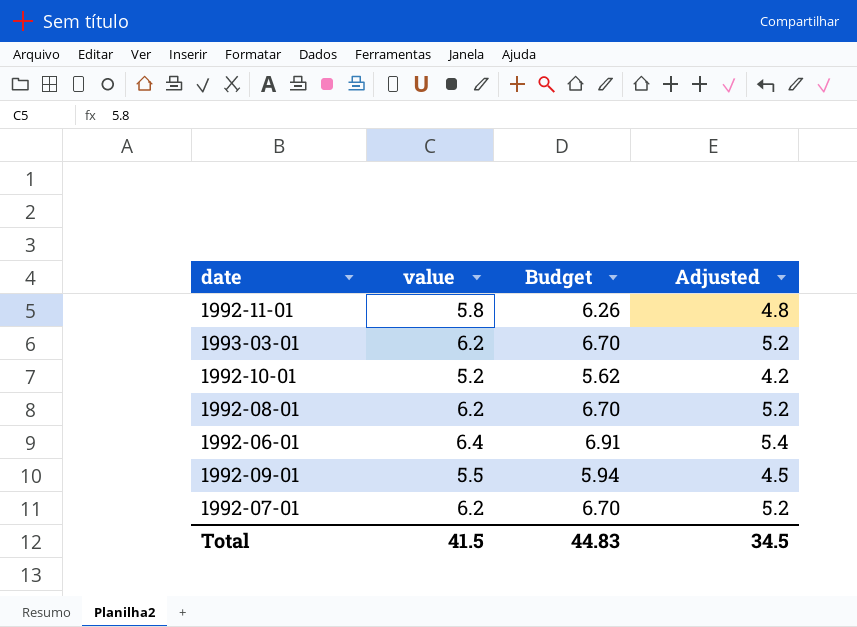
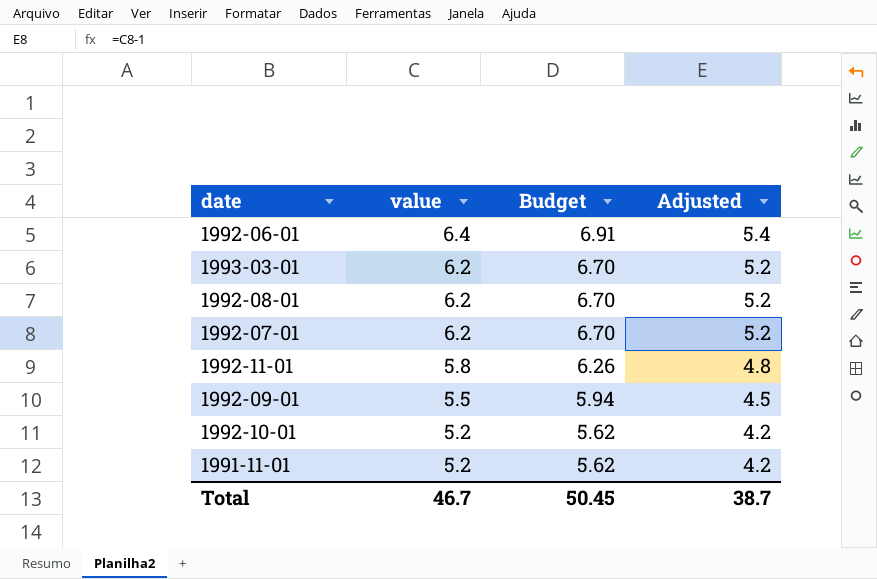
row order: none -> value descending
row 1991-11-01: none -> 5.2 | 5.62 | 4.2
Total | value: 41.5 -> 46.7
Total | Budget: 44.83 -> 50.45
Total | Adjusted: 34.5 -> 38.7

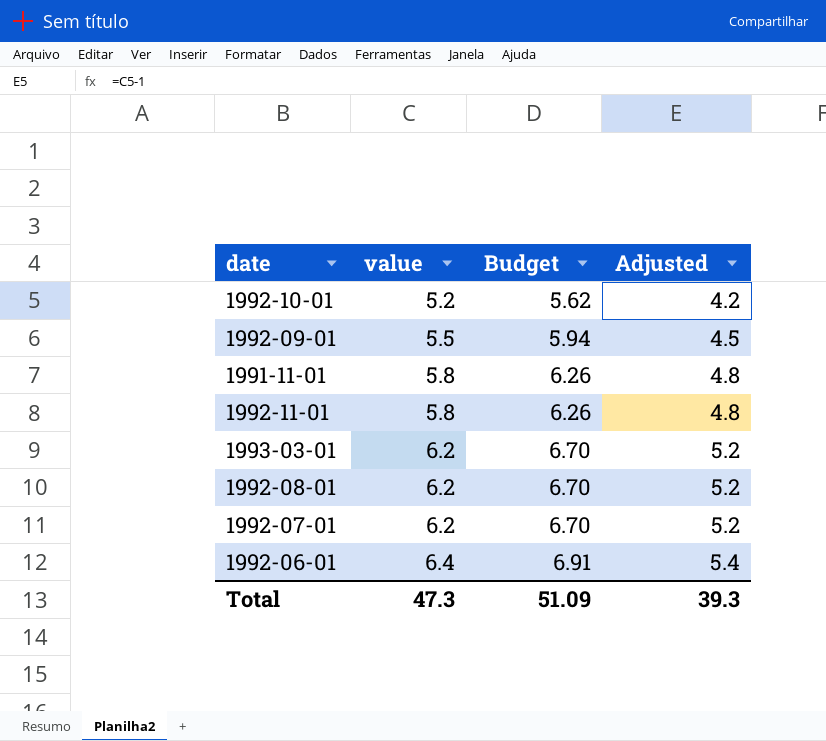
row order: value descending -> value ascending
1991-11-01 | value: 5.2 -> 5.8
1991-11-01 | Budget: 5.62 -> 6.26
1991-11-01 | Adjusted: 4.2 -> 4.8
Total | value: 46.7 -> 47.3
Total | Budget: 50.45 -> 51.09
Total | Adjusted: 38.7 -> 39.3

